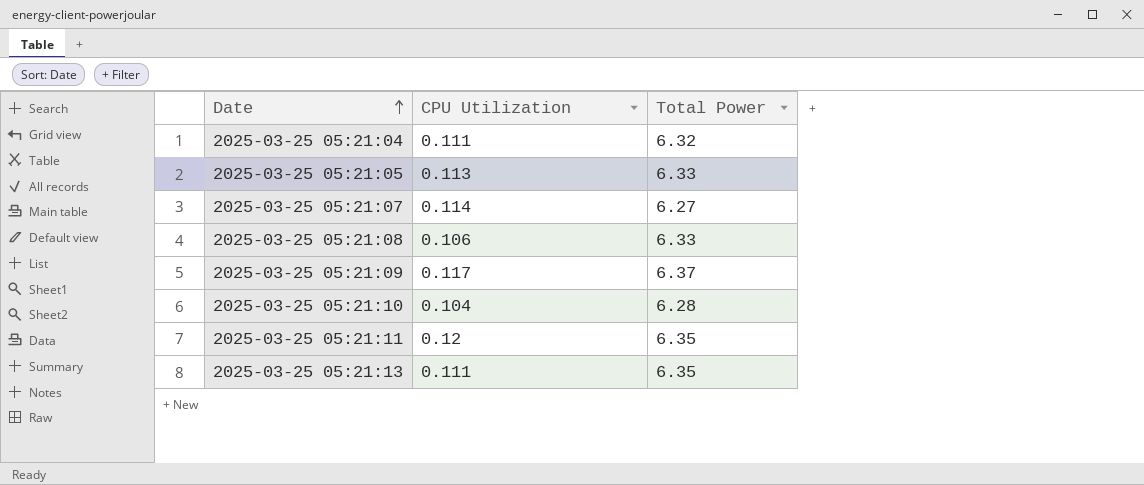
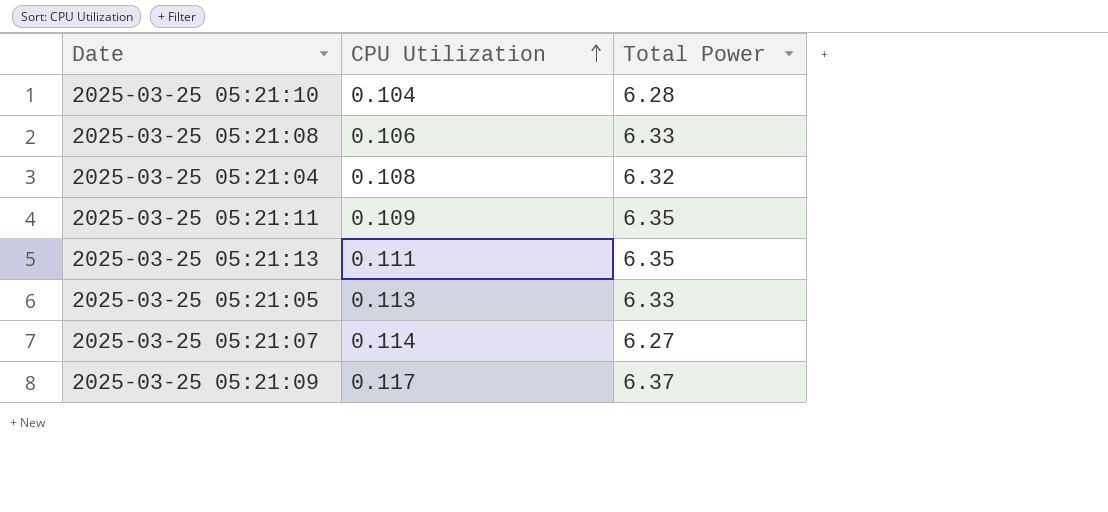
row order: Date ascending -> CPU Utilization ascending
2025-03-25 05:21:04 | CPU Utilization: 0.111 -> 0.108
2025-03-25 05:21:11 | CPU Utilization: 0.12 -> 0.109

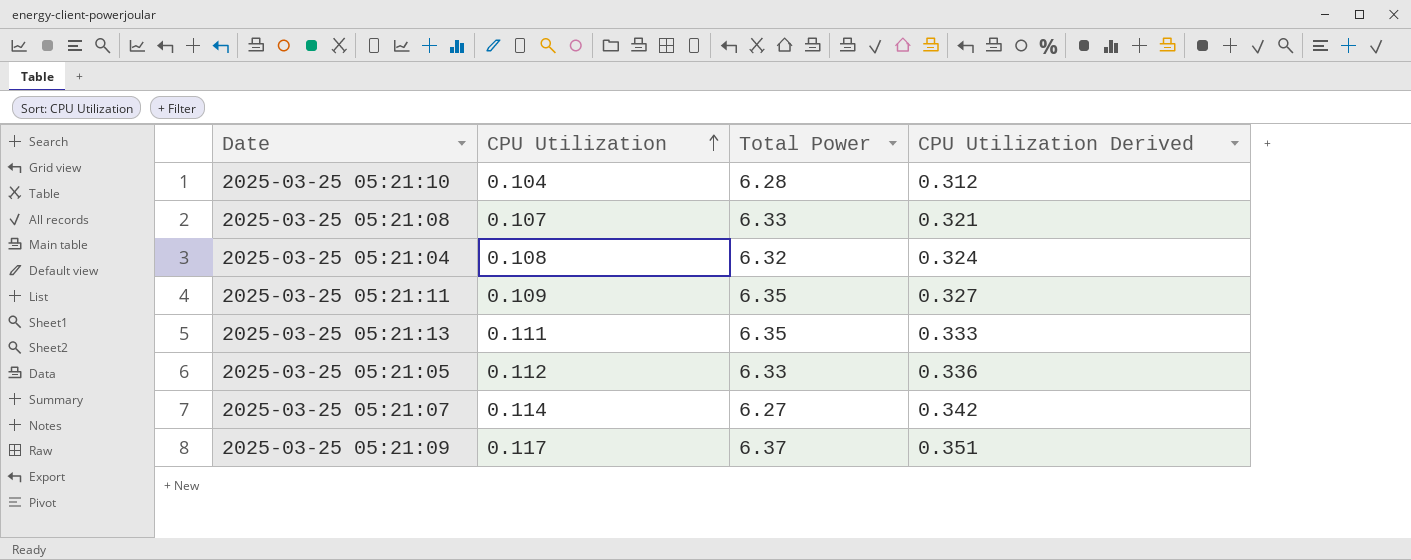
column CPU Utilization Derived | formula: none -> [CPU Utilization] * 3
2025-03-25 05:21:08 | CPU Utilization: 0.106 -> 0.107
2025-03-25 05:21:05 | CPU Utilization: 0.113 -> 0.112

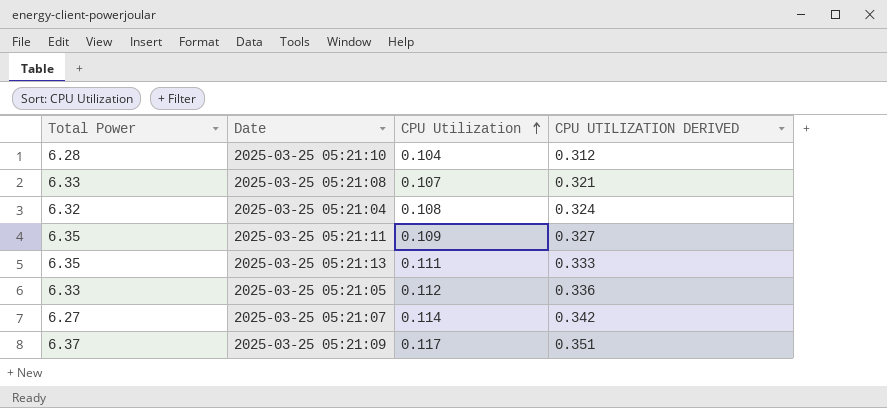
column Total Power | position: 3 -> 1
column name: CPU Utilization Derived -> CPU UTILIZATION DERIVED

